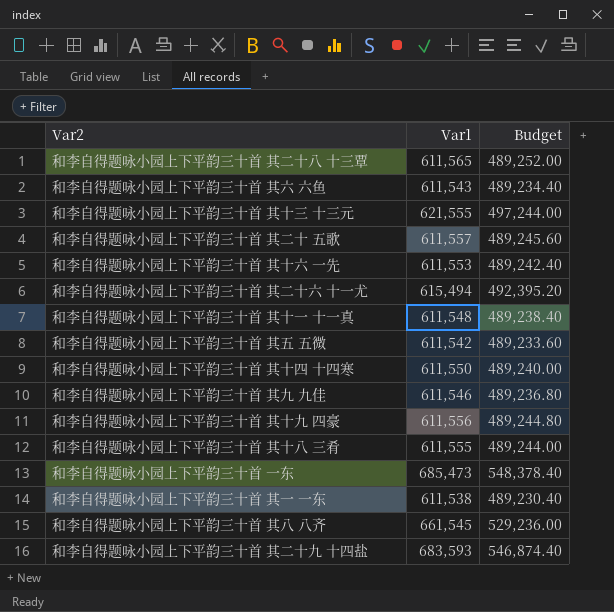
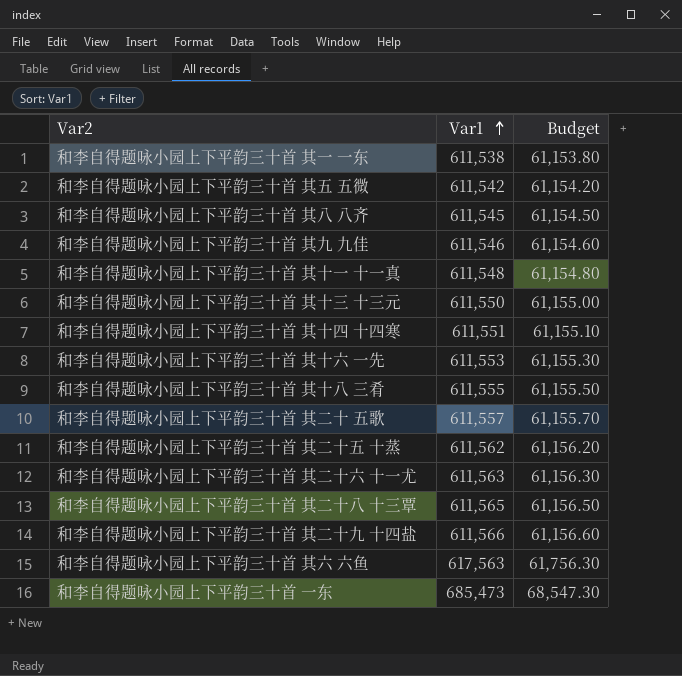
row order: none -> Var1 ascending
column Budget | formula: [Var1] * 0.8 -> [Var1] * 0.1
row 和李自得题咏小园上下平韵三十首 其十九 四豪: 611,556 | 489,244.80 -> none
和李自得题咏小园上下平韵三十首 其八 八齐 | Var1: 661,545 -> 611,545
和李自得题咏小园上下平韵三十首 其十三 十三元 | Var1: 621,555 -> 611,550
和李自得题咏小园上下平韵三十首 其十四 十四寒 | Var1: 611,550 -> 611,551
row 和李自得题咏小园上下平韵三十首 其二十五 十蒸: none -> 611,562 | 61,156.20
和李自得题咏小园上下平韵三十首 其二十六 十一尤 | Var1: 615,494 -> 611,563
和李自得题咏小园上下平韵三十首 其二十九 十四盐 | Var1: 683,593 -> 611,566
和李自得题咏小园上下平韵三十首 其六 六鱼 | Var1: 611,543 -> 617,563

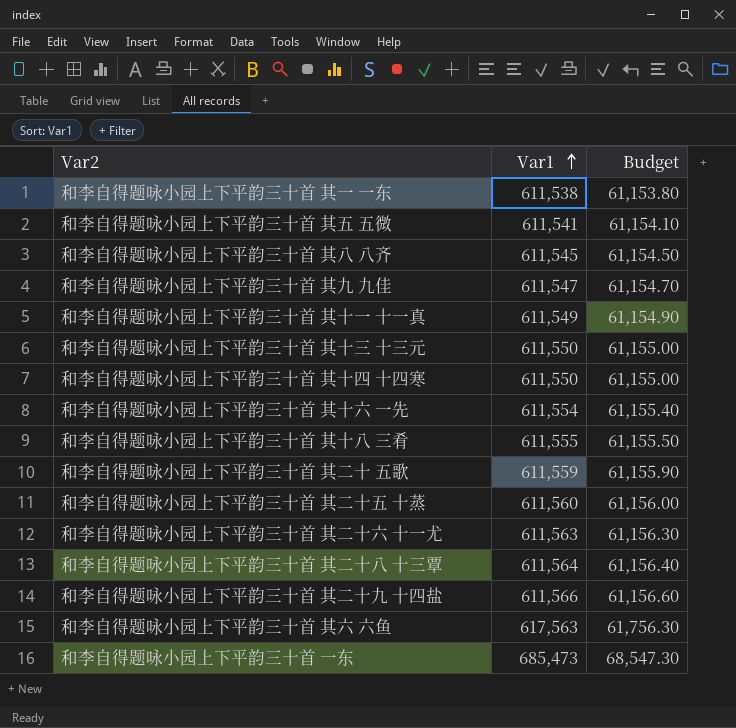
和李自得题咏小园上下平韵三十首 其五 五微 | Var1: 611,542 -> 611,541
和李自得题咏小园上下平韵三十首 其五 五微 | Budget: 61,154.20 -> 61,154.10
和李自得题咏小园上下平韵三十首 其九 九佳 | Var1: 611,546 -> 611,547
和李自得题咏小园上下平韵三十首 其九 九佳 | Budget: 61,154.60 -> 61,154.70
和李自得题咏小园上下平韵三十首 其十一 十一真 | Var1: 611,548 -> 611,549
和李自得题咏小园上下平韵三十首 其十一 十一真 | Budget: 61,154.80 -> 61,154.90
和李自得题咏小园上下平韵三十首 其十四 十四寒 | Var1: 611,551 -> 611,550
和李自得题咏小园上下平韵三十首 其十四 十四寒 | Budget: 61,155.10 -> 61,155.00
和李自得题咏小园上下平韵三十首 其十六 一先 | Var1: 611,553 -> 611,554
和李自得题咏小园上下平韵三十首 其十六 一先 | Budget: 61,155.30 -> 61,155.40
和李自得题咏小园上下平韵三十首 其二十 五歌 | Var1: 611,557 -> 611,559
和李自得题咏小园上下平韵三十首 其二十 五歌 | Budget: 61,155.70 -> 61,155.90
和李自得题咏小园上下平韵三十首 其二十五 十蒸 | Var1: 611,562 -> 611,560
和李自得题咏小园上下平韵三十首 其二十五 十蒸 | Budget: 61,156.20 -> 61,156.00
和李自得题咏小园上下平韵三十首 其二十八 十三覃 | Var1: 611,565 -> 611,564
和李自得题咏小园上下平韵三十首 其二十八 十三覃 | Budget: 61,156.50 -> 61,156.40

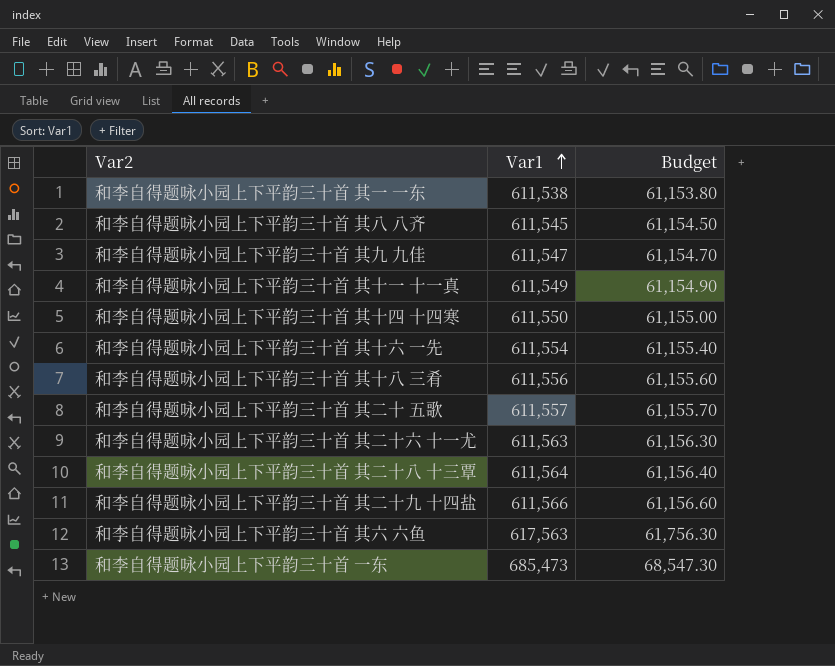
row 和李自得题咏小园上下平韵三十首 其五 五微: 611,541 | 61,154.10 -> none
row 和李自得题咏小园上下平韵三十首 其十三 十三元: 611,550 | 61,155.00 -> none
row 和李自得题咏小园上下平韵三十首 其二十五 十蒸: 611,560 | 61,156.00 -> none
和李自得题咏小园上下平韵三十首 其十八 三肴 | Var1: 611,555 -> 611,556
和李自得题咏小园上下平韵三十首 其十八 三肴 | Budget: 61,155.50 -> 61,155.60
和李自得题咏小园上下平韵三十首 其二十 五歌 | Var1: 611,559 -> 611,557
和李自得题咏小园上下平韵三十首 其二十 五歌 | Budget: 61,155.90 -> 61,155.70

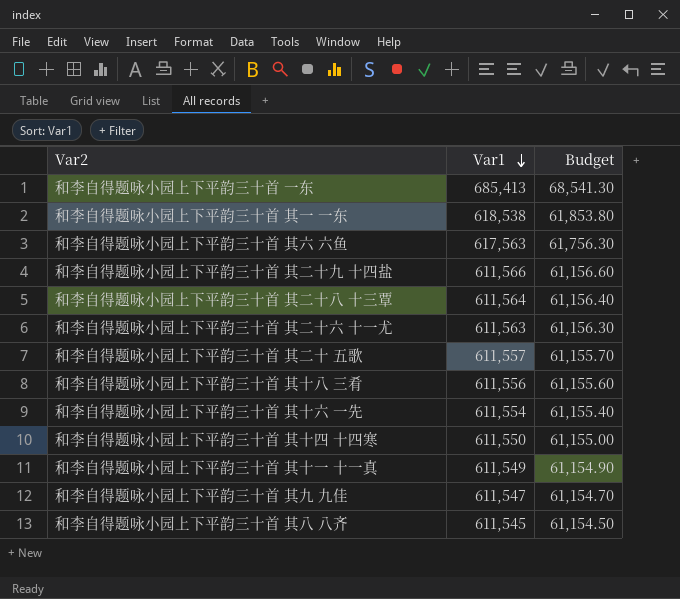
row order: Var1 ascending -> Var1 descending
和李自得题咏小园上下平韵三十首 一东 | Var1: 685,473 -> 685,413
和李自得题咏小园上下平韵三十首 一东 | Budget: 68,547.30 -> 68,541.30
和李自得题咏小园上下平韵三十首 其一 一东 | Var1: 611,538 -> 618,538
和李自得题咏小园上下平韵三十首 其一 一东 | Budget: 61,153.80 -> 61,853.80

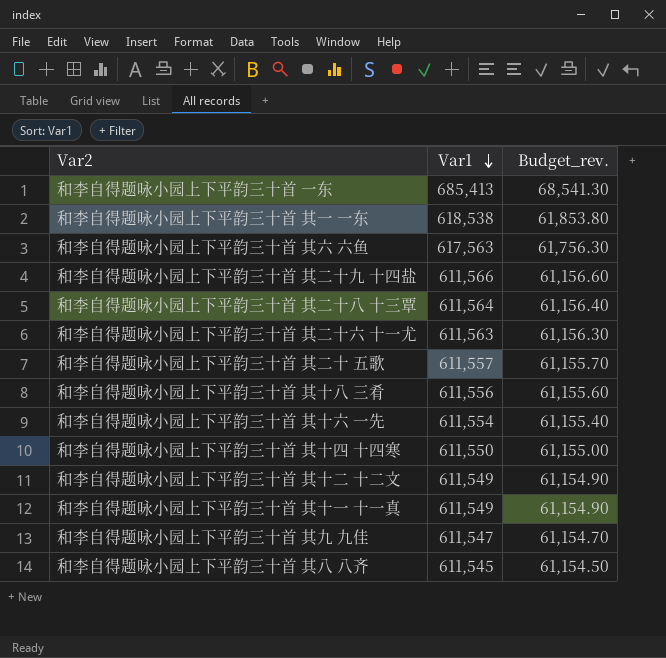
column name: Budget -> Budget_rev.
row 和李自得题咏小园上下平韵三十首 其十二 十二文: none -> 611,549 | 61,154.90

